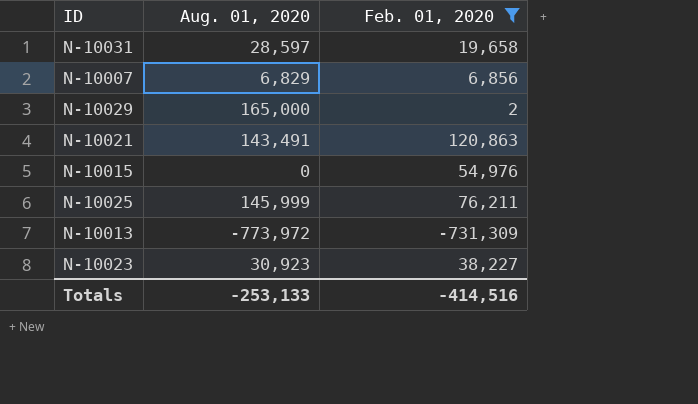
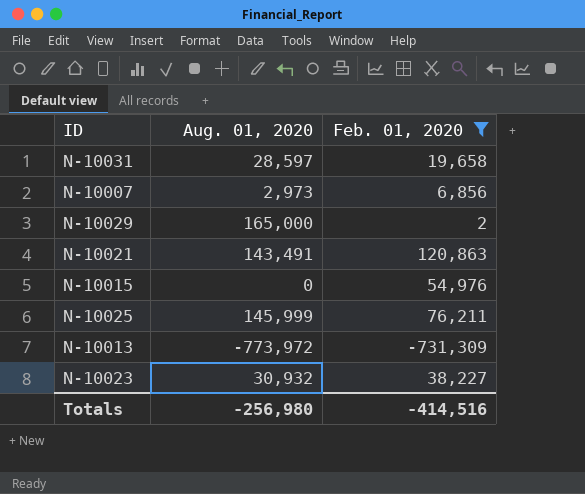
N-10007 | Aug. 01, 2020: 6,829 -> 2,973
N-10023 | Aug. 01, 2020: 30,923 -> 30,932
Totals | Aug. 01, 2020: -253,133 -> -256,980

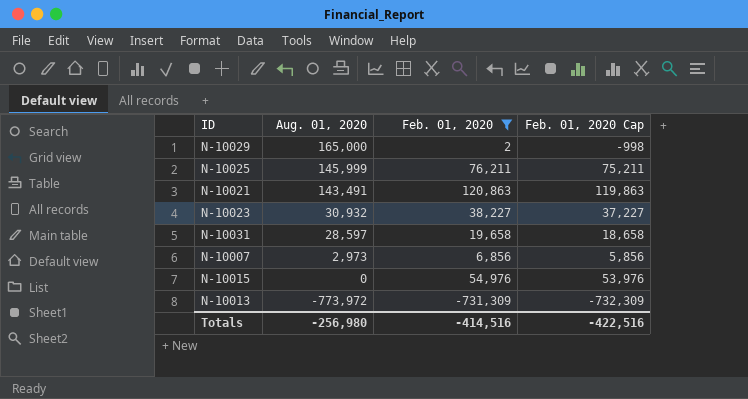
row order: none -> Aug. 01, 2020 descending
column Feb. 01, 2020 Cap | formula: none -> [Feb. 01, 2020] - 1000

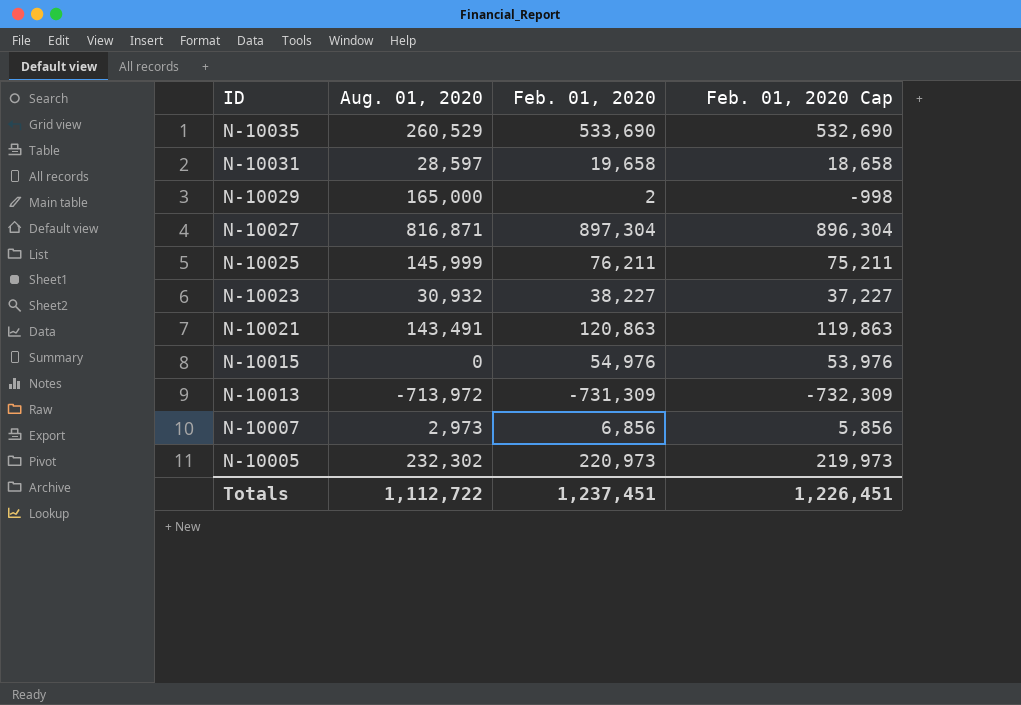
filter: Feb. 01, 2020 <= 120,863 -> none
row order: Aug. 01, 2020 descending -> ID descending
N-10013 | Aug. 01, 2020: -773,972 -> -713,972
Totals | Aug. 01, 2020: -256,980 -> 1,112,722
Totals | Feb. 01, 2020: -414,516 -> 1,237,451
Totals | Feb. 01, 2020 Cap: -422,516 -> 1,226,451

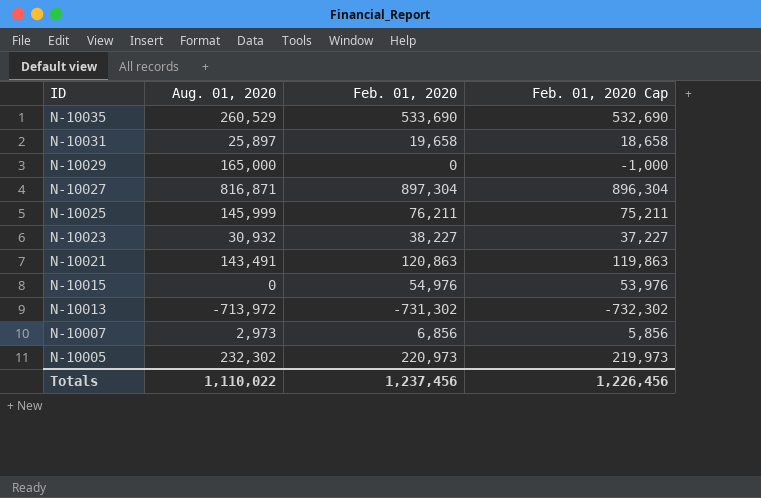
N-10031 | Aug. 01, 2020: 28,597 -> 25,897
N-10029 | Feb. 01, 2020: 2 -> 0
N-10029 | Feb. 01, 2020 Cap: -998 -> -1,000
N-10013 | Feb. 01, 2020: -731,309 -> -731,302
N-10013 | Feb. 01, 2020 Cap: -732,309 -> -732,302
Totals | Aug. 01, 2020: 1,112,722 -> 1,110,022
Totals | Feb. 01, 2020: 1,237,451 -> 1,237,456
Totals | Feb. 01, 2020 Cap: 1,226,451 -> 1,226,456

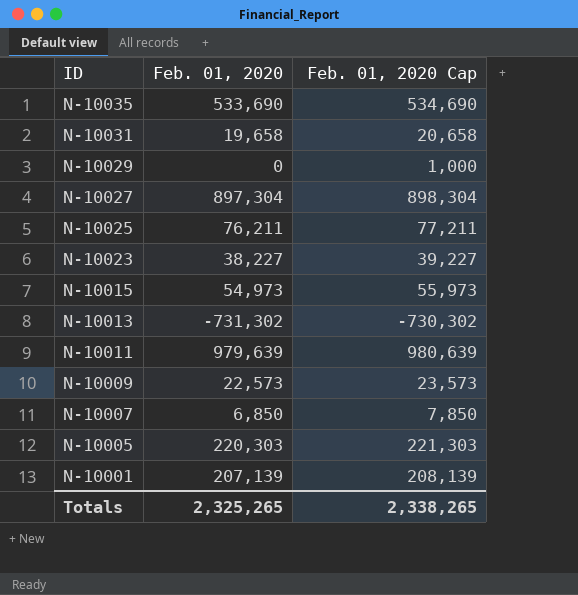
column Aug. 01, 2020 | position: 2 -> none
column Feb. 01, 2020 Cap | formula: [Feb. 01, 2020] - 1000 -> [Feb. 01, 2020] + 1000
row N-10021: 143,491 | 120,863 | 119,863 -> none
N-10015 | Feb. 01, 2020: 54,976 -> 54,973
row N-10011: none -> 979,639 | 980,639
row N-10009: none -> 22,573 | 23,573
N-10007 | Feb. 01, 2020: 6,856 -> 6,850
N-10005 | Feb. 01, 2020: 220,973 -> 220,303
row N-10001: none -> 207,139 | 208,139
Totals | Feb. 01, 2020: 1,237,456 -> 2,325,265
Totals | Feb. 01, 2020 Cap: 1,226,456 -> 2,338,265

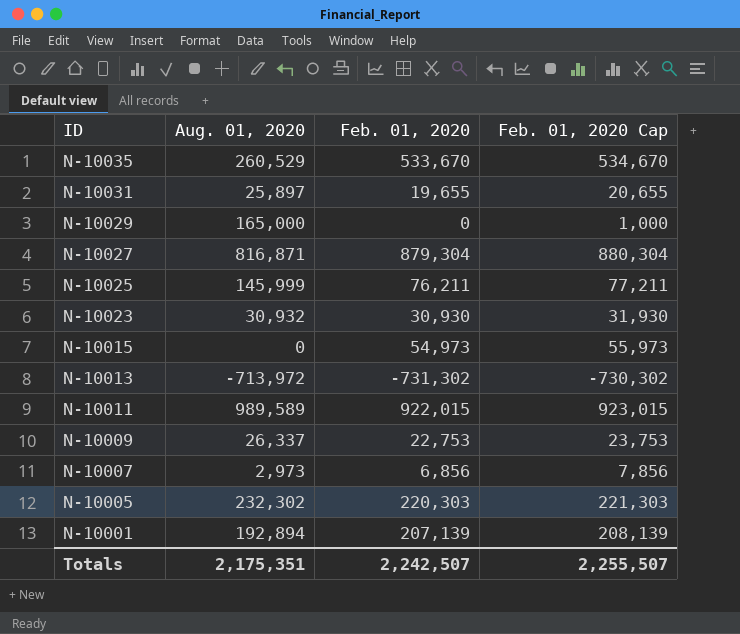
column Aug. 01, 2020 | position: none -> 2
N-10035 | Feb. 01, 2020: 533,690 -> 533,670
N-10035 | Feb. 01, 2020 Cap: 534,690 -> 534,670
N-10031 | Feb. 01, 2020: 19,658 -> 19,655
N-10031 | Feb. 01, 2020 Cap: 20,658 -> 20,655
N-10027 | Feb. 01, 2020: 897,304 -> 879,304
N-10027 | Feb. 01, 2020 Cap: 898,304 -> 880,304
N-10023 | Feb. 01, 2020: 38,227 -> 30,930
N-10023 | Feb. 01, 2020 Cap: 39,227 -> 31,930
N-10011 | Feb. 01, 2020: 979,639 -> 922,015
N-10011 | Feb. 01, 2020 Cap: 980,639 -> 923,015
N-10009 | Feb. 01, 2020: 22,573 -> 22,753
N-10009 | Feb. 01, 2020 Cap: 23,573 -> 23,753
N-10007 | Feb. 01, 2020: 6,850 -> 6,856
N-10007 | Feb. 01, 2020 Cap: 7,850 -> 7,856
Totals | Feb. 01, 2020: 2,325,265 -> 2,242,507
Totals | Feb. 01, 2020 Cap: 2,338,265 -> 2,255,507

